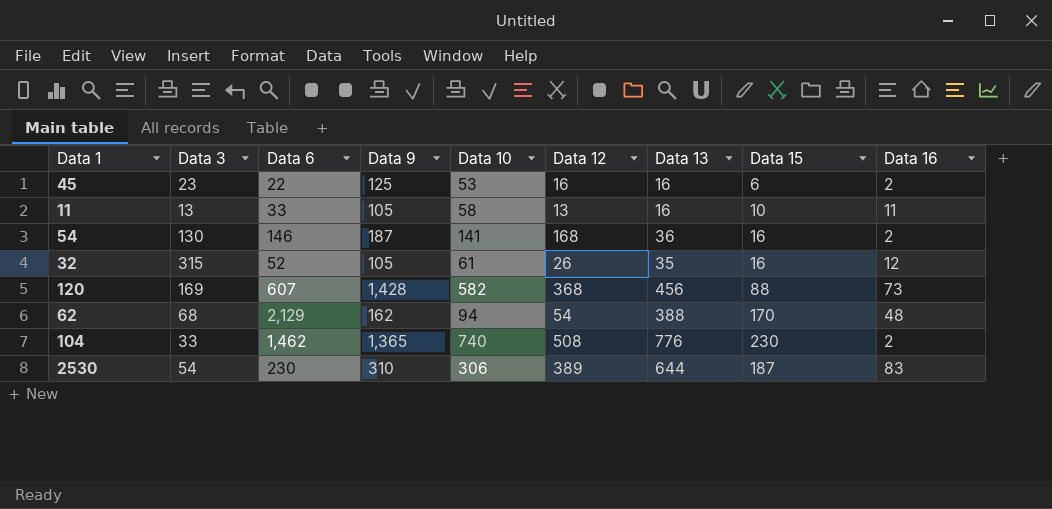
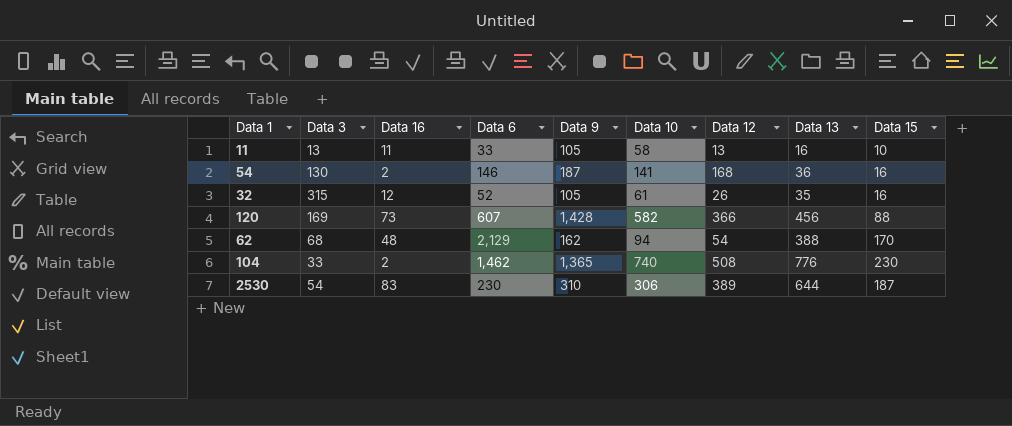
column Data 16 | position: 9 -> 3
row 45: 23 | 22 | 125 | 53 | 16 | 16 | 6 | 2 -> none
120 | Data 12: 368 -> 366

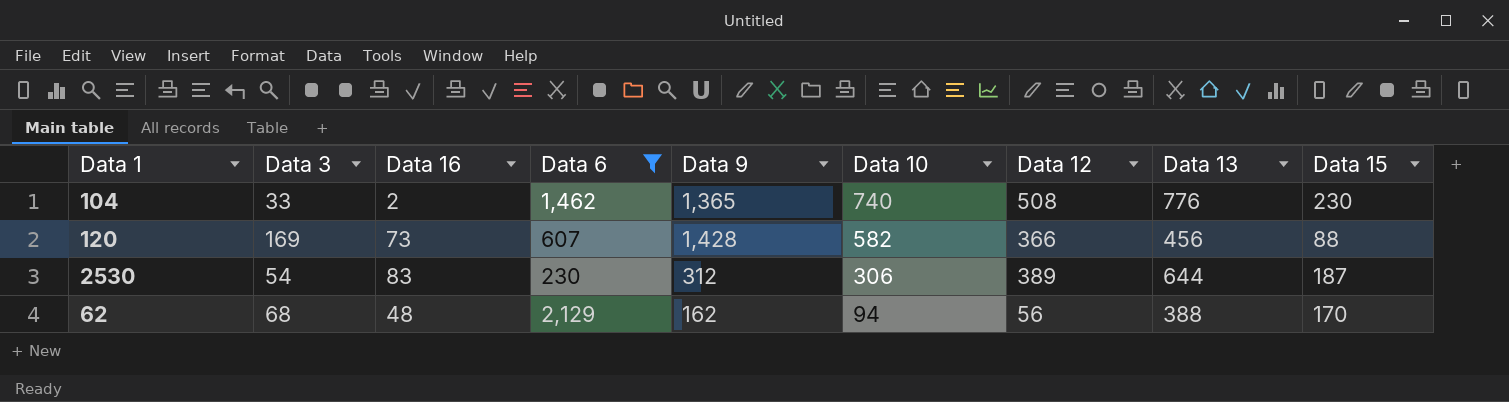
filter: none -> Data 6 >= 230
row order: none -> Data 10 descending
2530 | Data 9: 310 -> 312
62 | Data 12: 54 -> 56

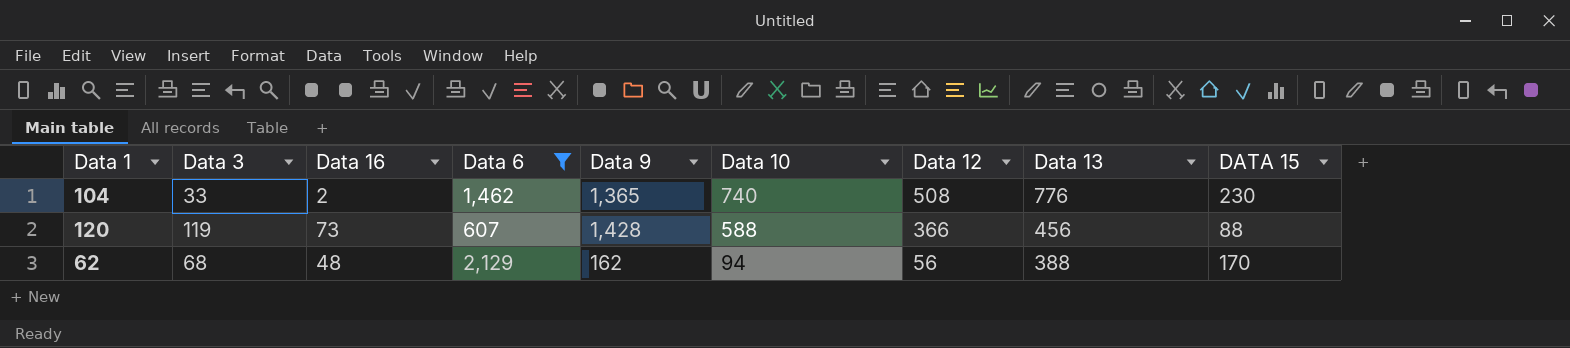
column name: Data 15 -> DATA 15
row 2530: 54 | 83 | 230 | 312 | 306 | 389 | 644 | 187 -> none
120 | Data 3: 169 -> 119
120 | Data 10: 582 -> 588

